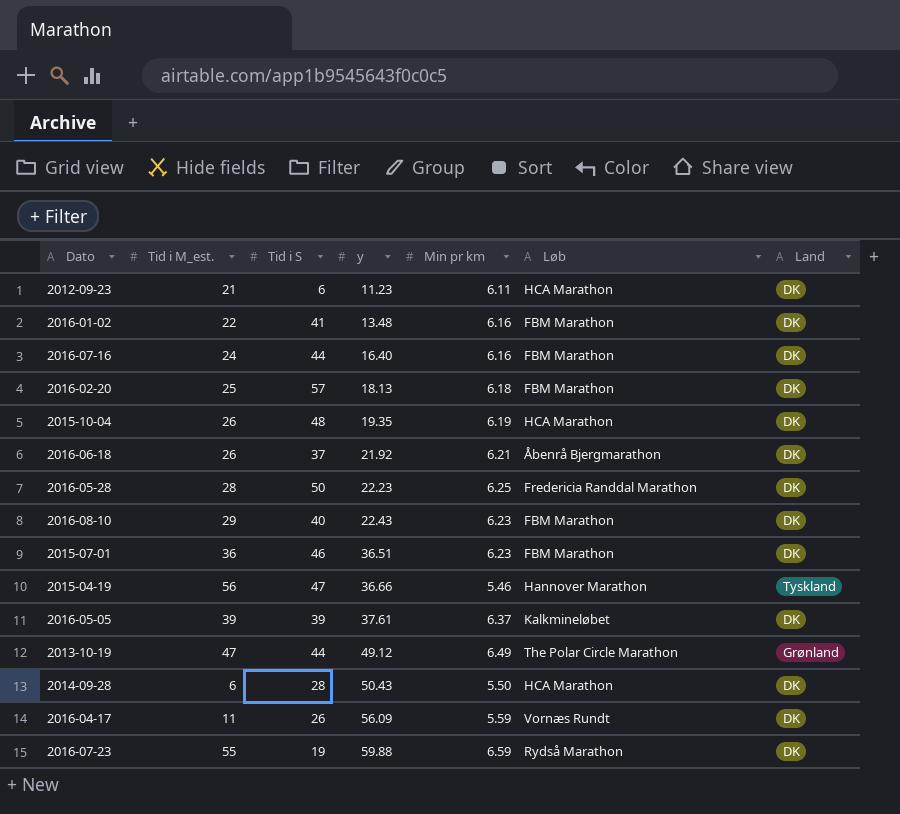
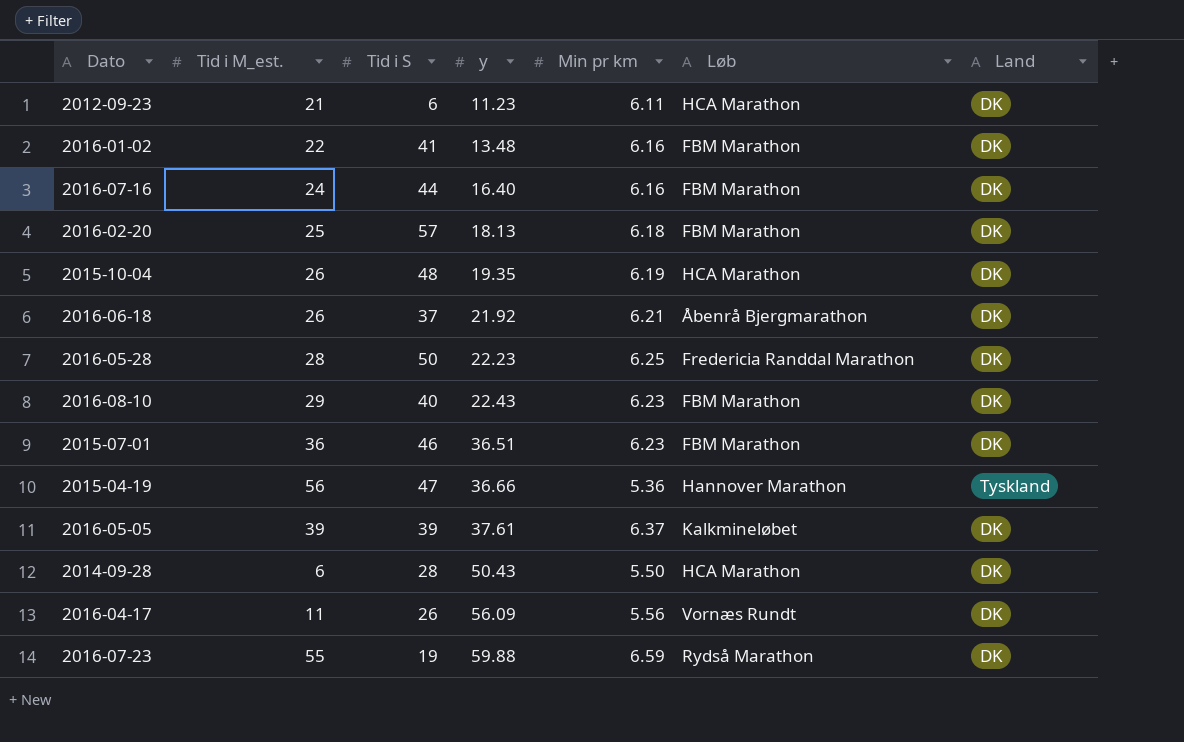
row 2013-10-19: 47 | 44 | 49.12 | 6.49 | The Polar Circle Marathon | Grønland -> none
2015-04-19 | Min pr km: 5.46 -> 5.36
2016-04-17 | Min pr km: 5.59 -> 5.56

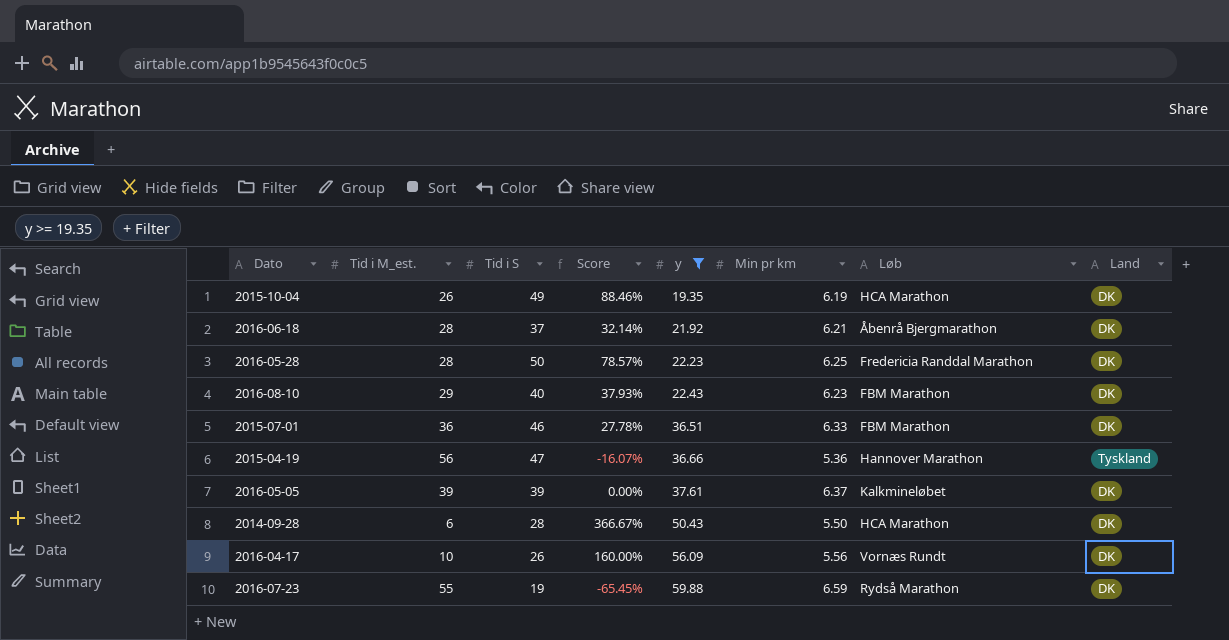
filter: none -> y >= 19.35
column Score | formula: none -> ([Tid i S] - [Tid i M_est.]) / [Tid i M_est.]
2015-10-04 | Tid i S: 48 -> 49
2016-06-18 | Tid i M_est.: 26 -> 28
2015-07-01 | Min pr km: 6.23 -> 6.33
2016-04-17 | Tid i M_est.: 11 -> 10

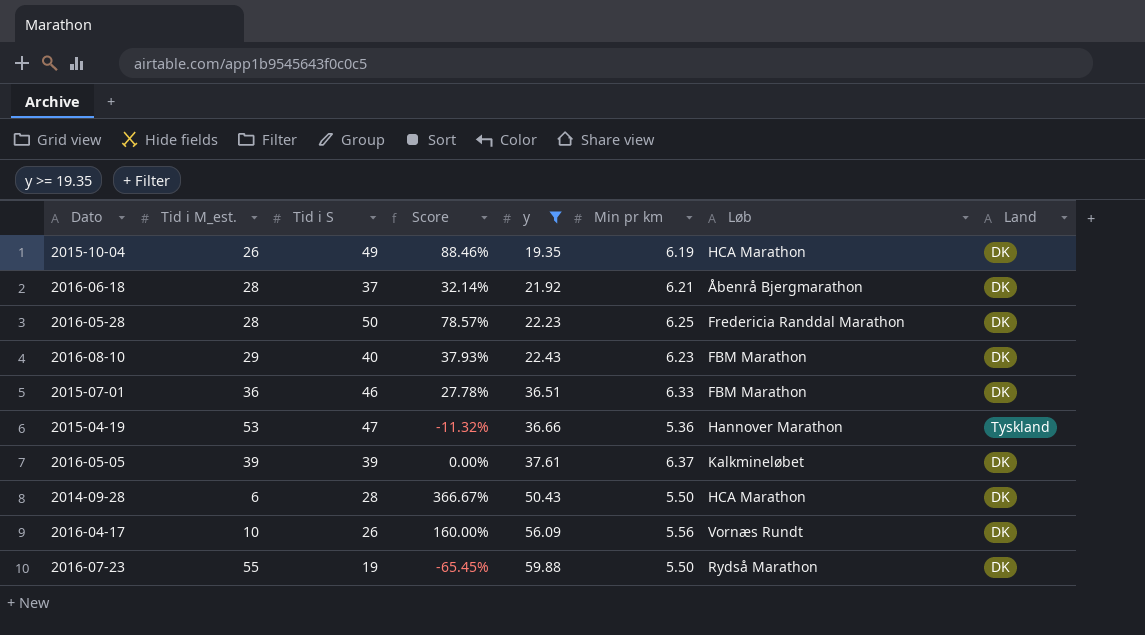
2015-04-19 | Tid i M_est.: 56 -> 53
2015-04-19 | Score: -16.07% -> -11.32%
2016-07-23 | Min pr km: 6.59 -> 5.50

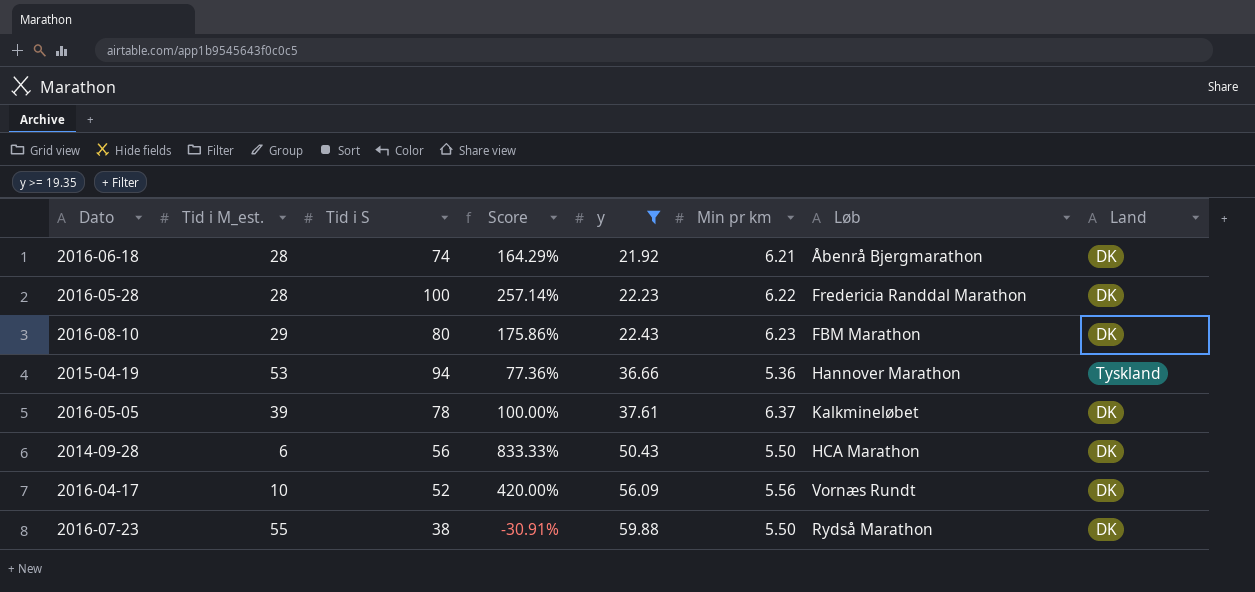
row 2015-10-04: 26 | 49 | 88.46% | 19.35 | 6.19 | HCA Marathon | DK -> none
row 2015-07-01: 36 | 46 | 27.78% | 36.51 | 6.33 | FBM Marathon | DK -> none
2016-06-18 | Tid i S: 37 -> 74
2016-06-18 | Score: 32.14% -> 164.29%
2016-05-28 | Tid i S: 50 -> 100
2016-05-28 | Score: 78.57% -> 257.14%
2016-05-28 | Min pr km: 6.25 -> 6.22
2016-08-10 | Tid i S: 40 -> 80
2016-08-10 | Score: 37.93% -> 175.86%
2015-04-19 | Tid i S: 47 -> 94
2015-04-19 | Score: -11.32% -> 77.36%
2016-05-05 | Tid i S: 39 -> 78
2016-05-05 | Score: 0.00% -> 100.00%
2014-09-28 | Tid i S: 28 -> 56
2014-09-28 | Score: 366.67% -> 833.33%
2016-04-17 | Tid i S: 26 -> 52
2016-04-17 | Score: 160.00% -> 420.00%
2016-07-23 | Tid i S: 19 -> 38
2016-07-23 | Score: -65.45% -> -30.91%

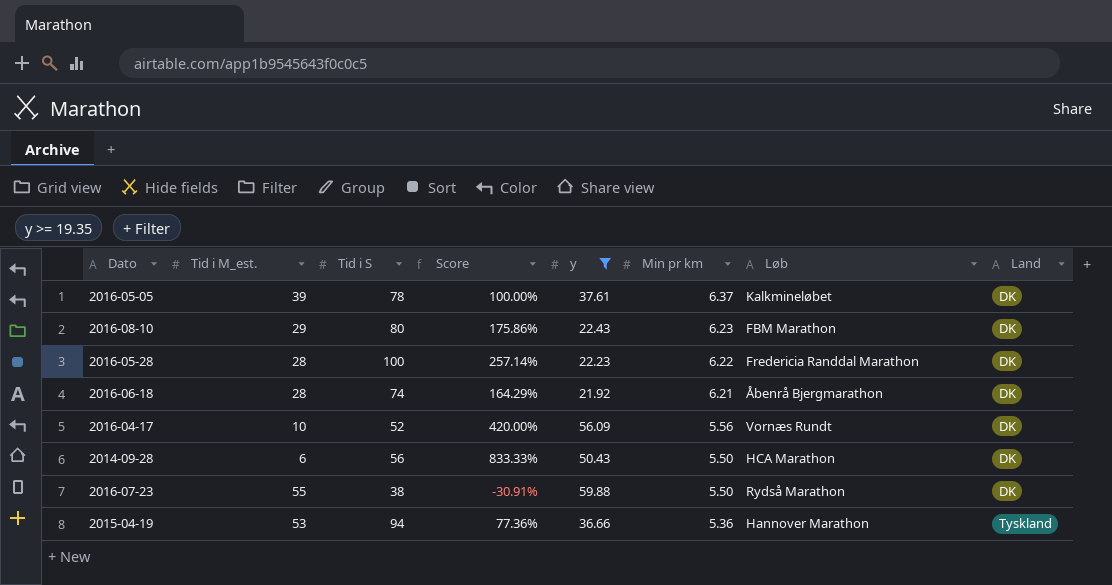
row order: y ascending -> Min pr km descending

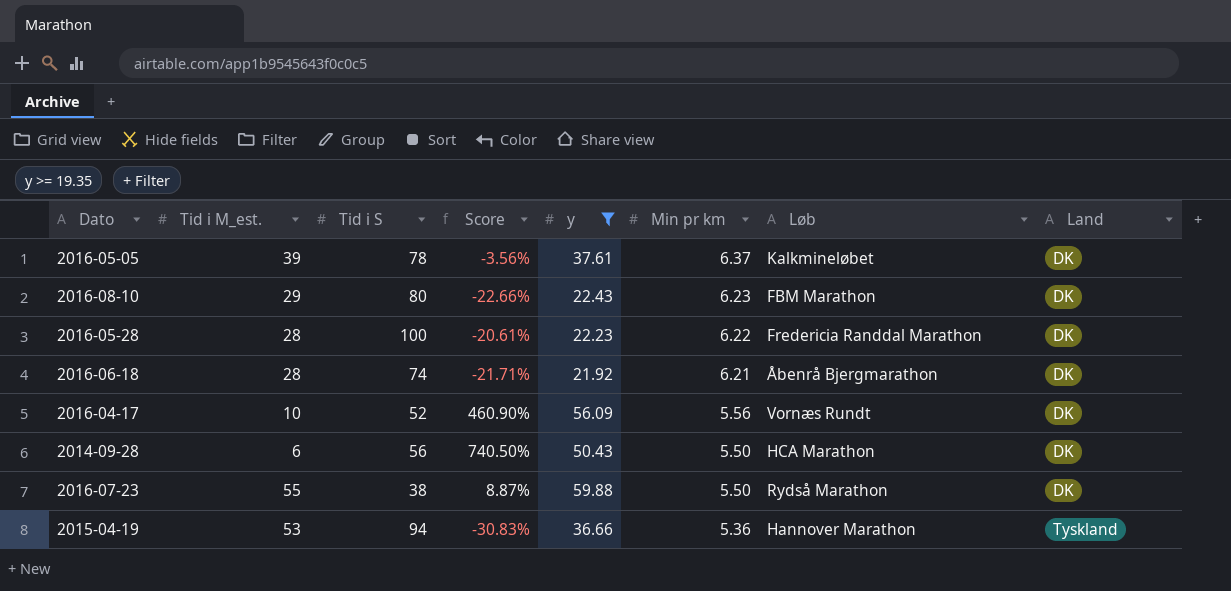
column Score | formula: ([Tid i S] - [Tid i M_est.]) / [Tid i M_est.] -> ([y] - [Tid i M_est.]) / [Tid i M_est.]

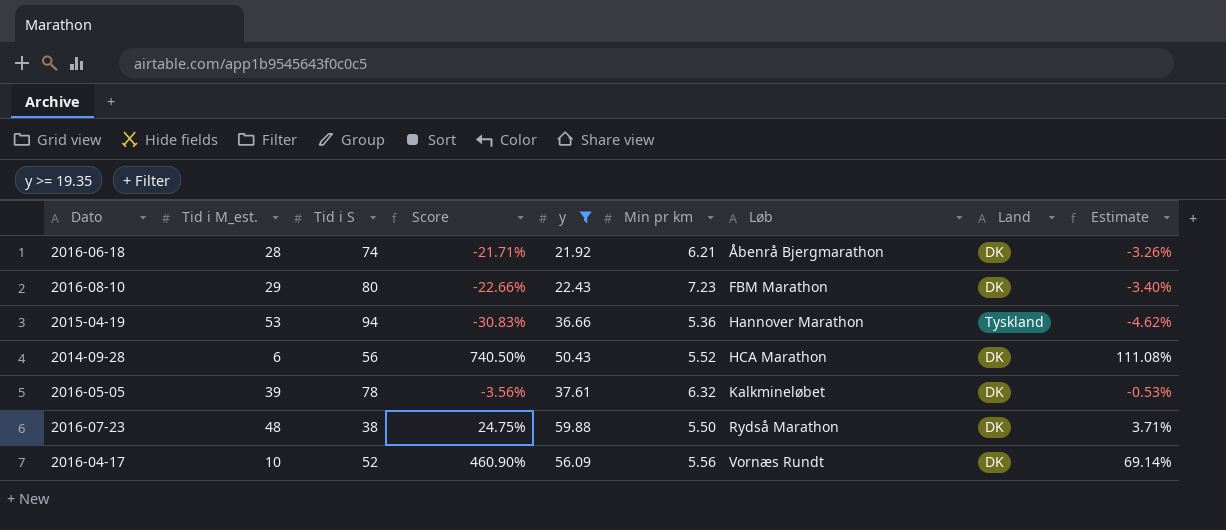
row order: Min pr km descending -> Løb ascending
column Estimate | formula: none -> [Score] * 0.15
row 2016-05-28: 28 | 100 | -20.61% | 22.23 | 6.22 | Fredericia Randdal Marathon | DK -> none
2016-08-10 | Min pr km: 6.23 -> 7.23
2014-09-28 | Min pr km: 5.50 -> 5.52
2016-05-05 | Min pr km: 6.37 -> 6.32
2016-07-23 | Tid i M_est.: 55 -> 48
2016-07-23 | Score: 8.87% -> 24.75%

